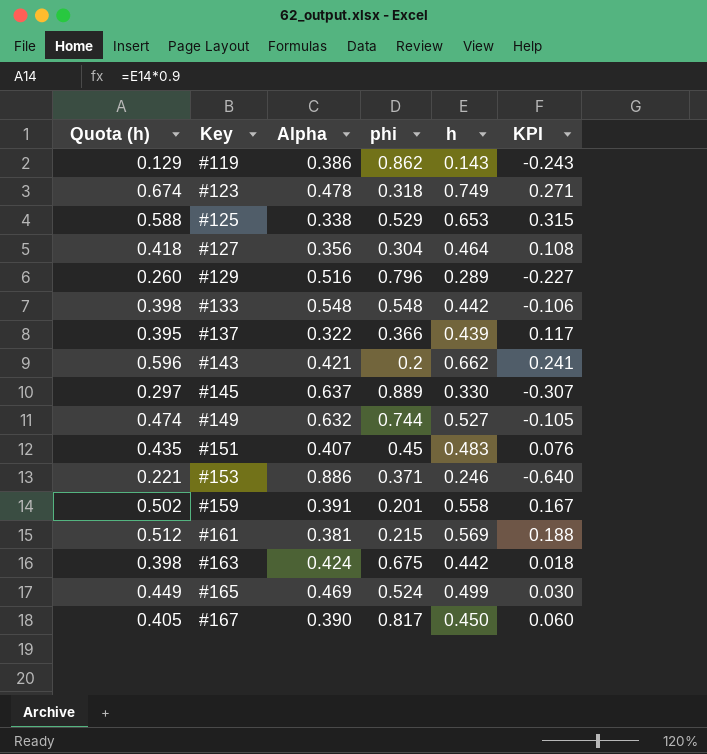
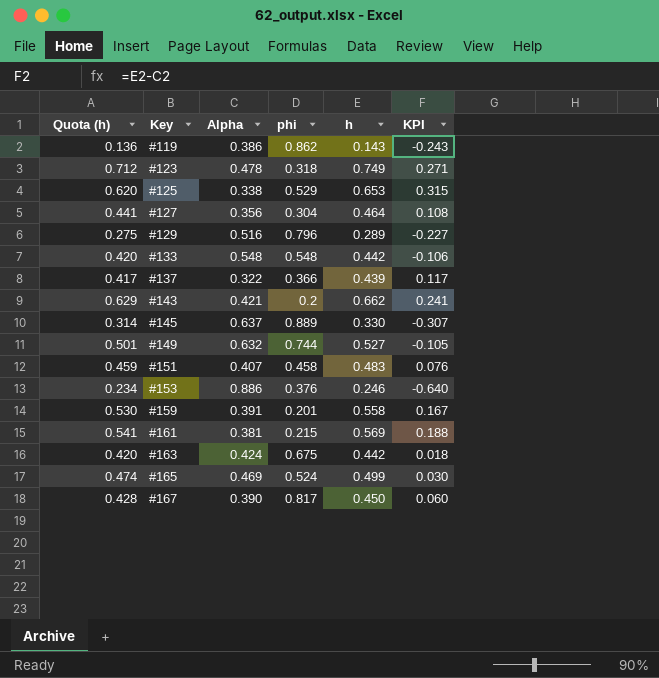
column Quota (h) | formula: [h] * 0.9 -> [h] * 0.95
#151 | phi: 0.45 -> 0.458
#153 | phi: 0.371 -> 0.376

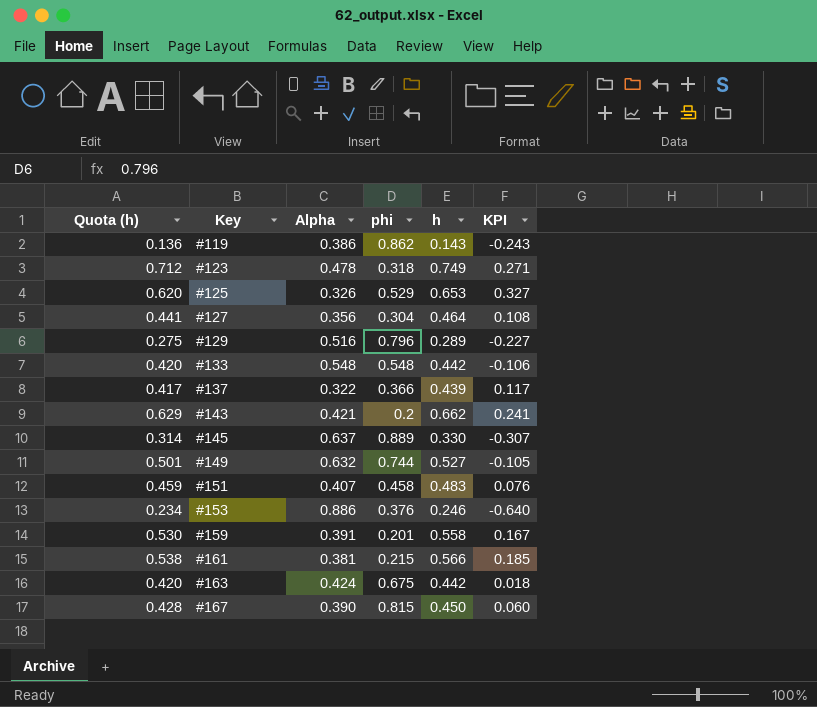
row #165: 0.474 | 0.469 | 0.524 | 0.499 | 0.030 -> none
#125 | Alpha: 0.338 -> 0.326
#125 | KPI: 0.315 -> 0.327
#161 | Quota (h): 0.541 -> 0.538
#161 | h: 0.569 -> 0.566
#161 | KPI: 0.188 -> 0.185
#167 | phi: 0.817 -> 0.815

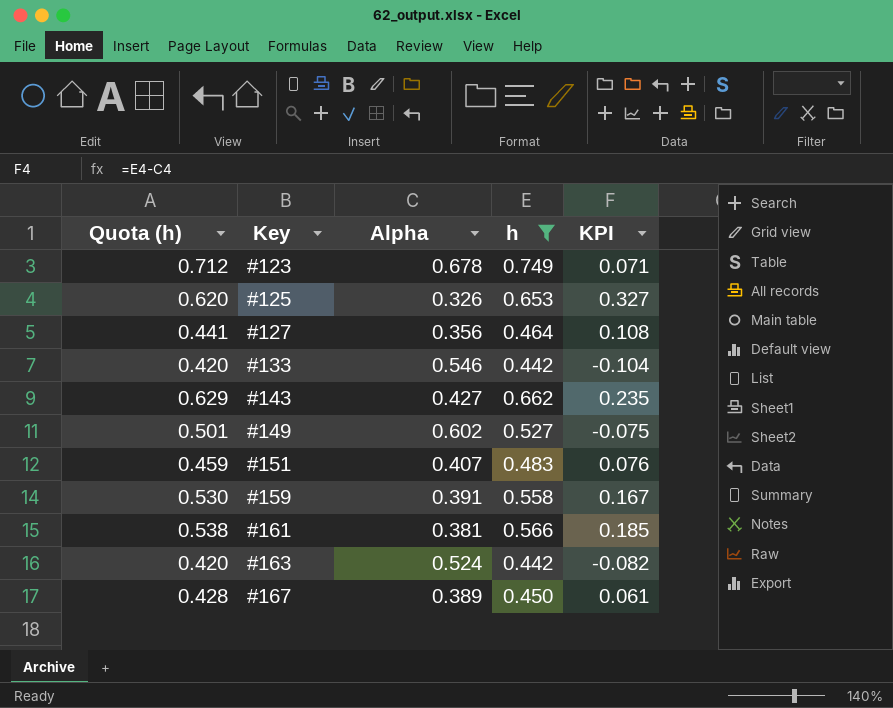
filter: none -> h >= 0.442
column phi | position: 4 -> none
#123 | Alpha: 0.478 -> 0.678
#123 | KPI: 0.271 -> 0.071
#133 | Alpha: 0.548 -> 0.546
#133 | KPI: -0.106 -> -0.104
#143 | Alpha: 0.421 -> 0.427
#143 | KPI: 0.241 -> 0.235
#149 | Alpha: 0.632 -> 0.602
#149 | KPI: -0.105 -> -0.075
#163 | Alpha: 0.424 -> 0.524
#163 | KPI: 0.018 -> -0.082
#167 | Alpha: 0.390 -> 0.389
#167 | KPI: 0.060 -> 0.061

